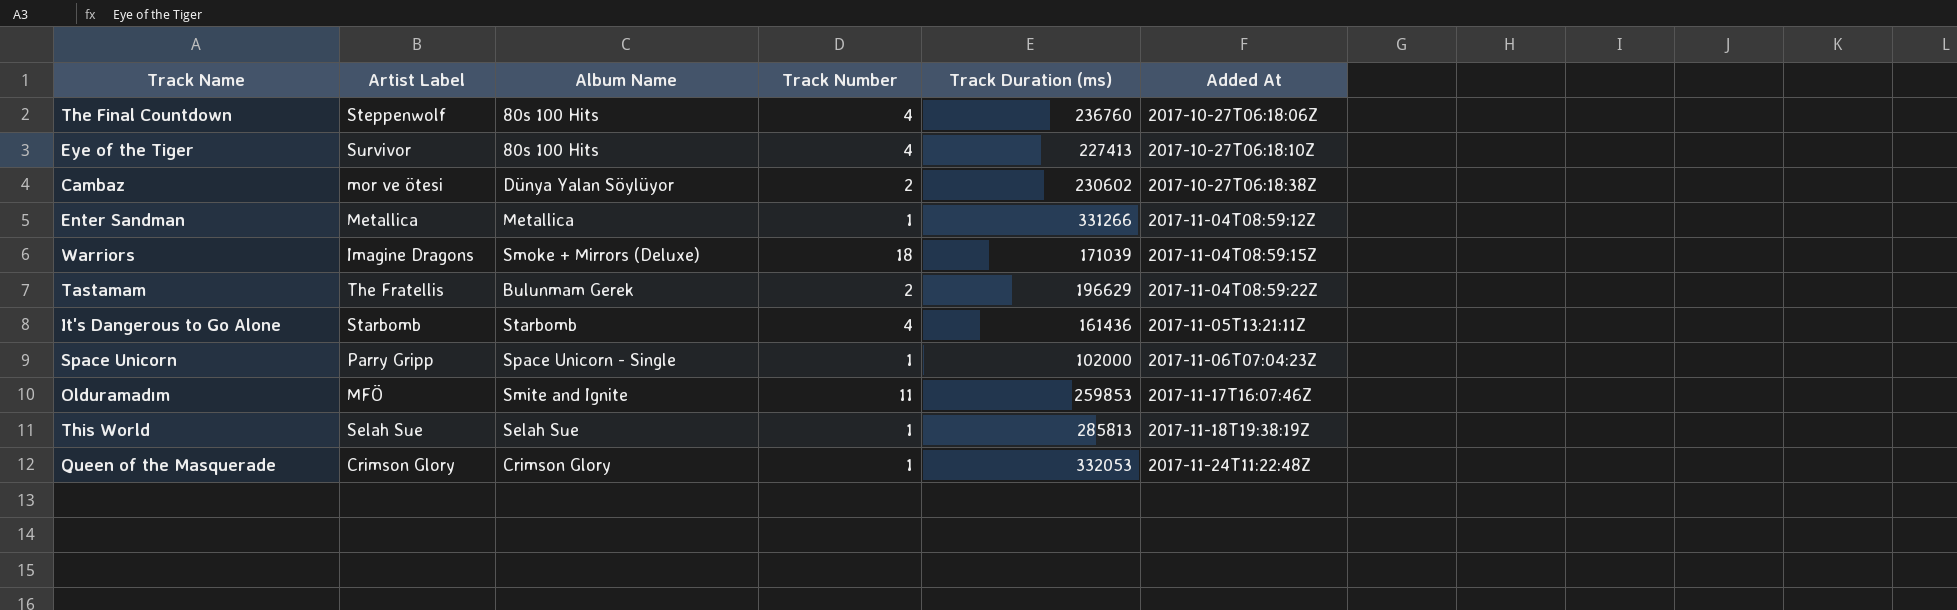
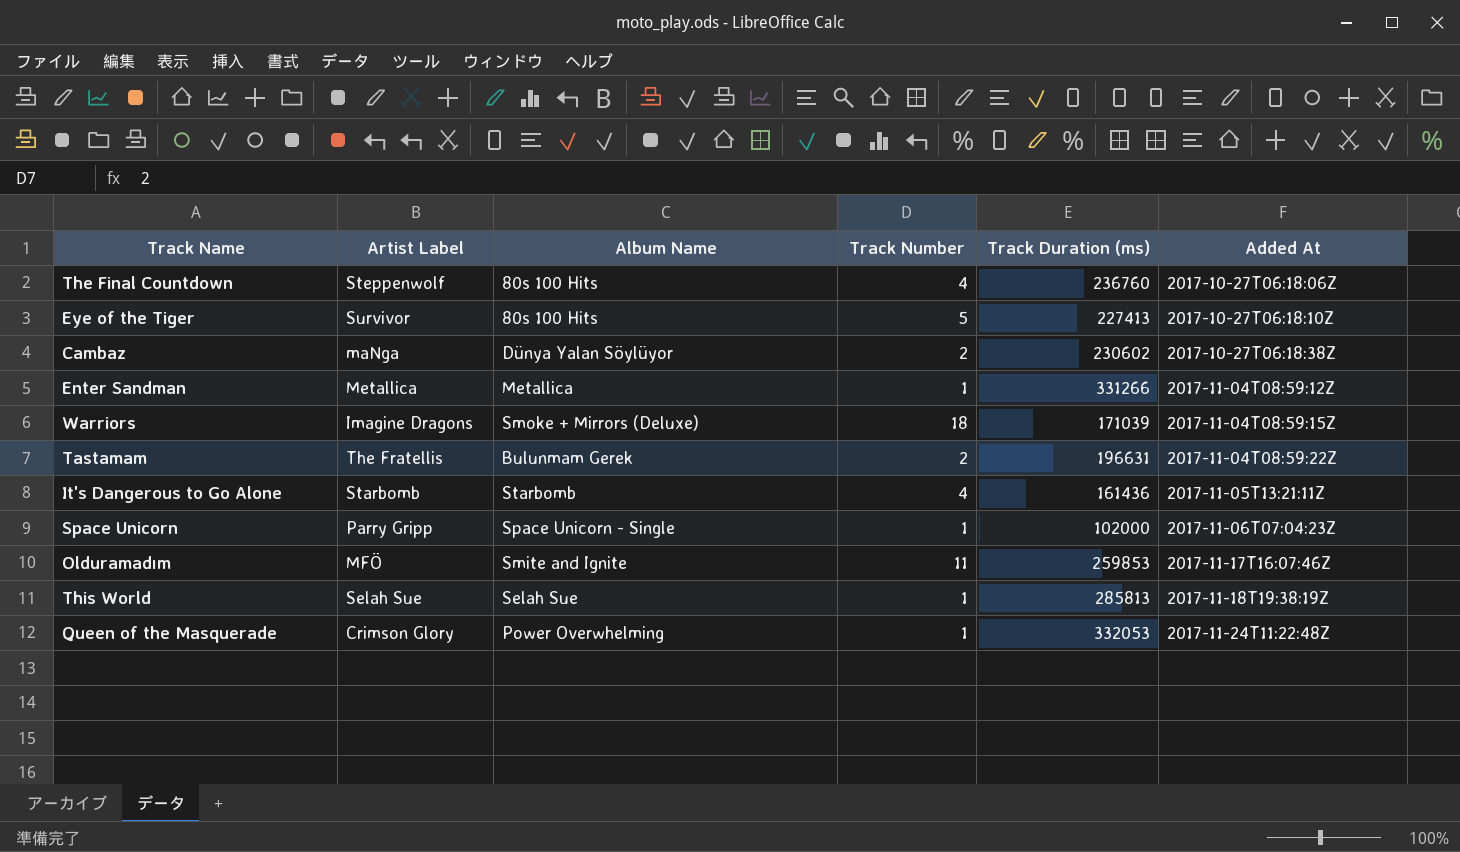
Eye of the Tiger | Track Number: 4 -> 5
Cambaz | Artist Label: mor ve ötesi -> maNga
Tastamam | Track Duration (ms): 196629 -> 196631
Queen of the Masquerade | Album Name: Crimson Glory -> Power Overwhelming

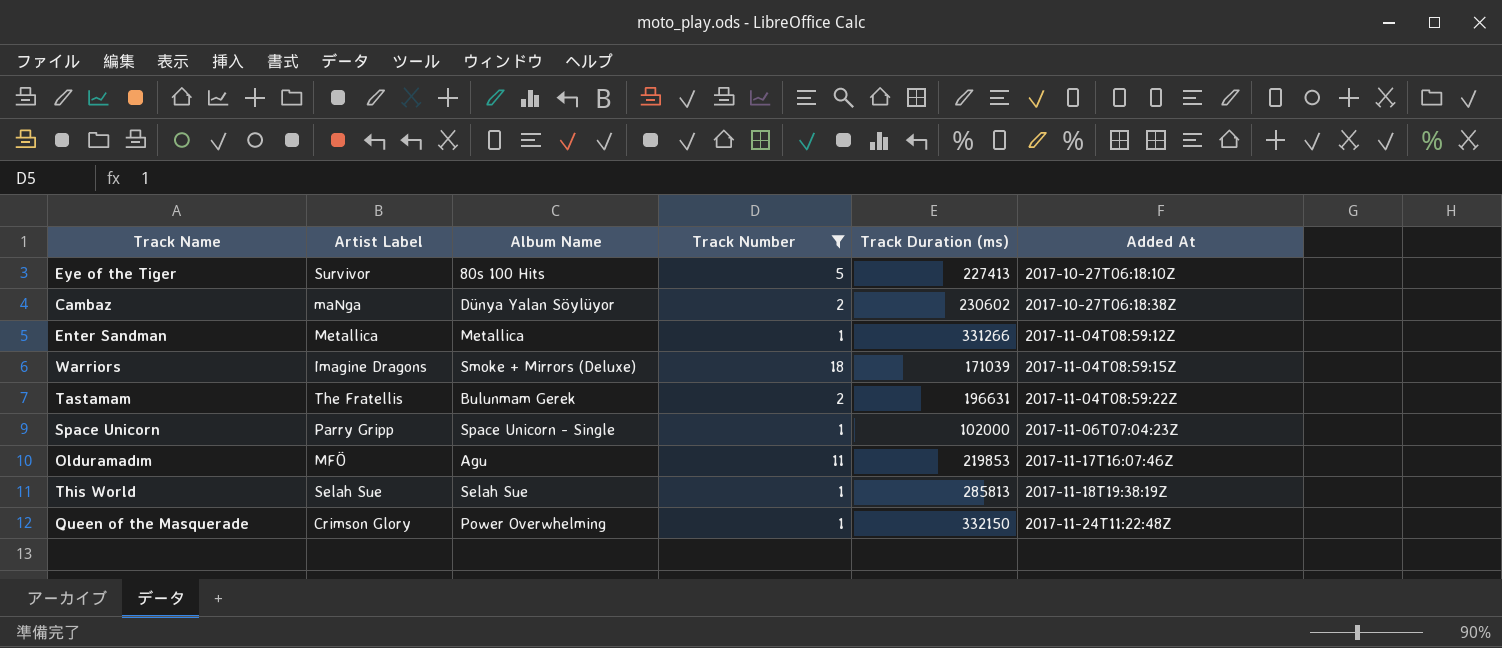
filter: none -> Track Number != 4
Olduramadım | Album Name: Smite and Ignite -> Agu
Olduramadım | Track Duration (ms): 259853 -> 219853
Queen of the Masquerade | Track Duration (ms): 332053 -> 332150

